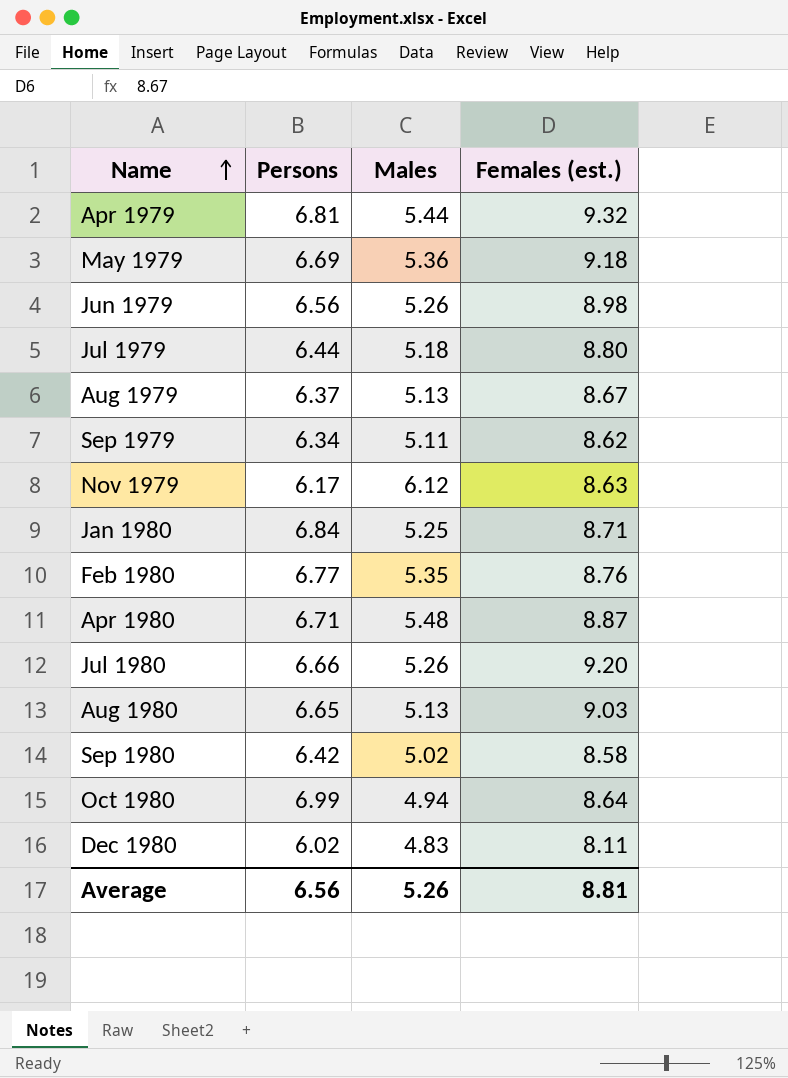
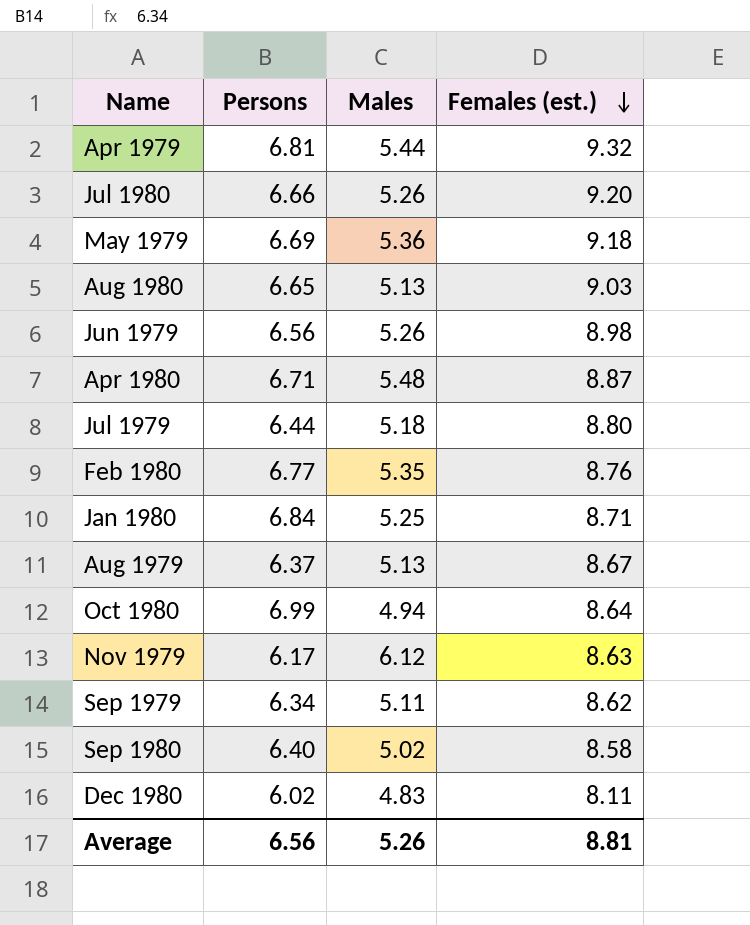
row order: Name ascending -> Females (est.) descending
Sep 1980 | Persons: 6.42 -> 6.40

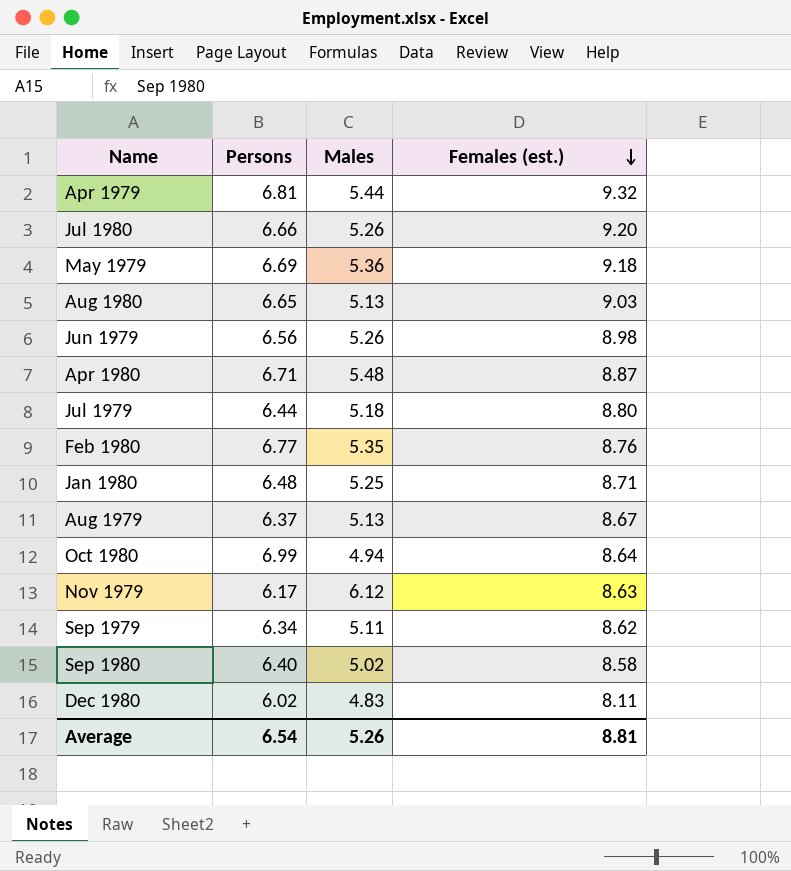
Jan 1980 | Persons: 6.84 -> 6.48
Average | Persons: 6.56 -> 6.54

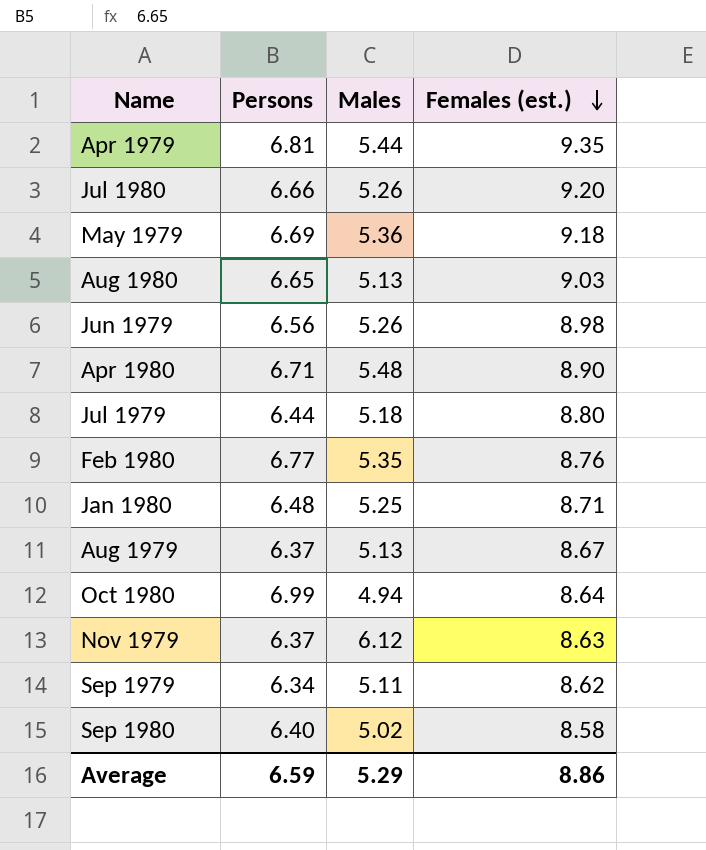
row Dec 1980: 6.02 | 4.83 | 8.11 -> none
Apr 1979 | Females (est.): 9.32 -> 9.35
Apr 1980 | Females (est.): 8.87 -> 8.90
Nov 1979 | Persons: 6.17 -> 6.37
Average | Persons: 6.54 -> 6.59
Average | Males: 5.26 -> 5.29
Average | Females (est.): 8.81 -> 8.86

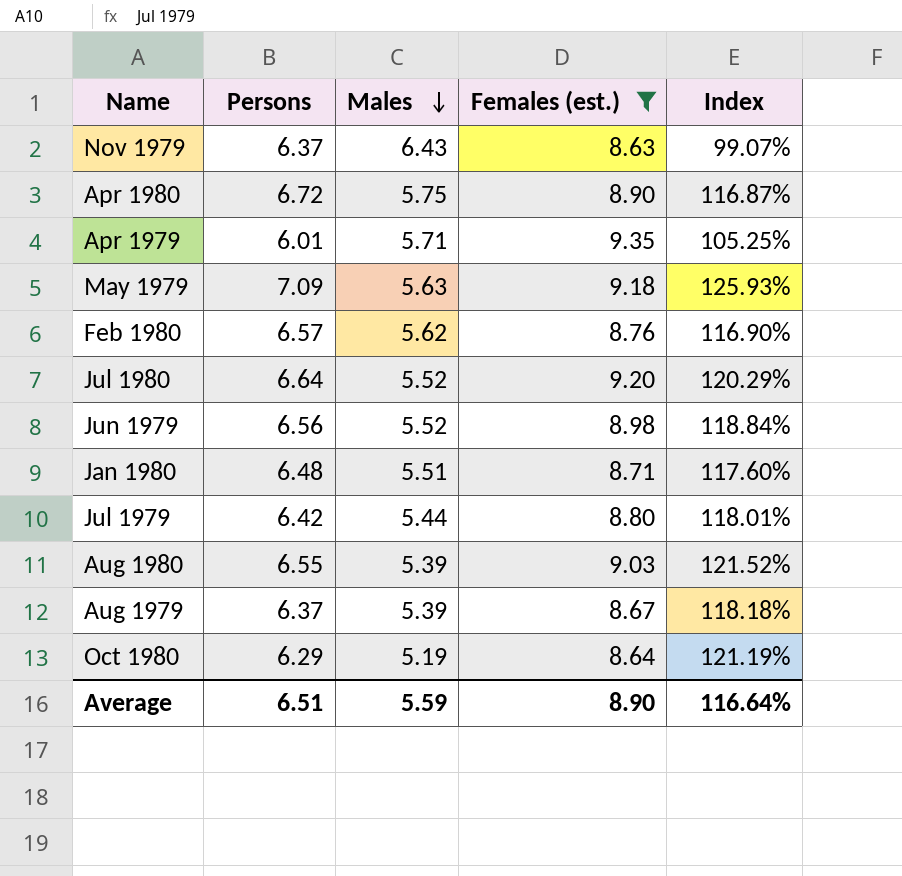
filter: none -> Females (est.) >= 8.63
row order: Females (est.) descending -> Males descending
column Index | formula: none -> [Persons] / [Males]
Nov 1979 | Males: 6.12 -> 6.43
Apr 1980 | Persons: 6.71 -> 6.72
Apr 1980 | Males: 5.48 -> 5.75
Apr 1979 | Persons: 6.81 -> 6.01
Apr 1979 | Males: 5.44 -> 5.71
May 1979 | Persons: 6.69 -> 7.09
May 1979 | Males: 5.36 -> 5.63
Feb 1980 | Persons: 6.77 -> 6.57
Feb 1980 | Males: 5.35 -> 5.62
Jul 1980 | Persons: 6.66 -> 6.64
Jul 1980 | Males: 5.26 -> 5.52
Jun 1979 | Males: 5.26 -> 5.52
Jan 1980 | Males: 5.25 -> 5.51
Jul 1979 | Persons: 6.44 -> 6.42
Jul 1979 | Males: 5.18 -> 5.44
Aug 1980 | Persons: 6.65 -> 6.55
Aug 1980 | Males: 5.13 -> 5.39
Aug 1979 | Males: 5.13 -> 5.39
Oct 1980 | Persons: 6.99 -> 6.29
Oct 1980 | Males: 4.94 -> 5.19
Average | Persons: 6.59 -> 6.51
Average | Males: 5.29 -> 5.59
Average | Females (est.): 8.86 -> 8.90

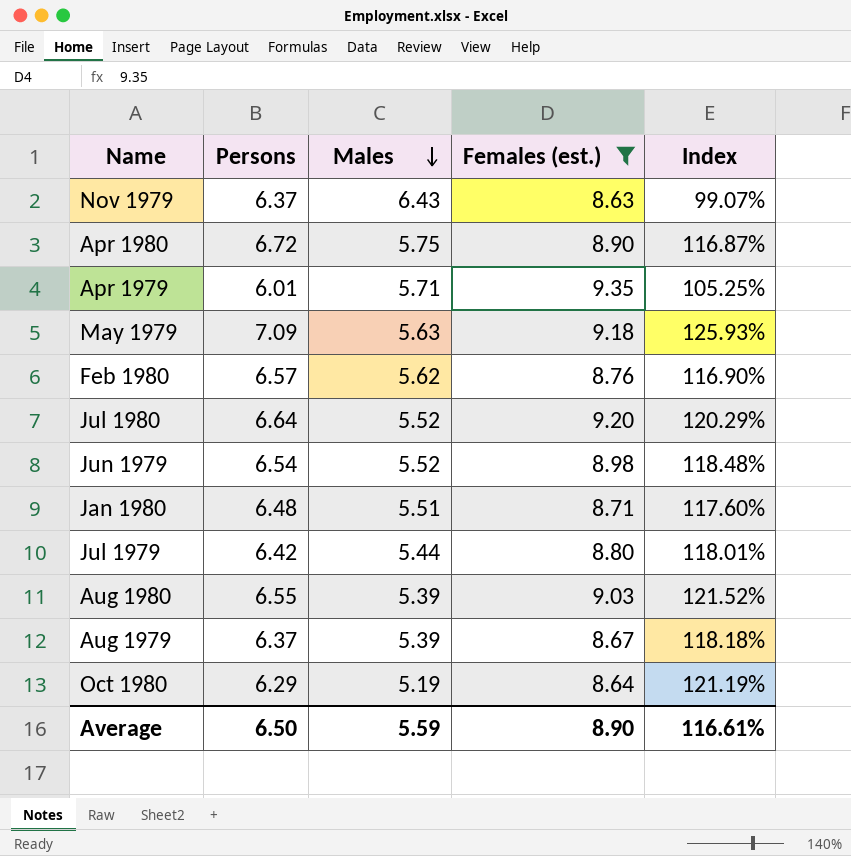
Jun 1979 | Persons: 6.56 -> 6.54
Jun 1979 | Index: 118.84% -> 118.48%
Average | Persons: 6.51 -> 6.50
Average | Index: 116.64% -> 116.61%

